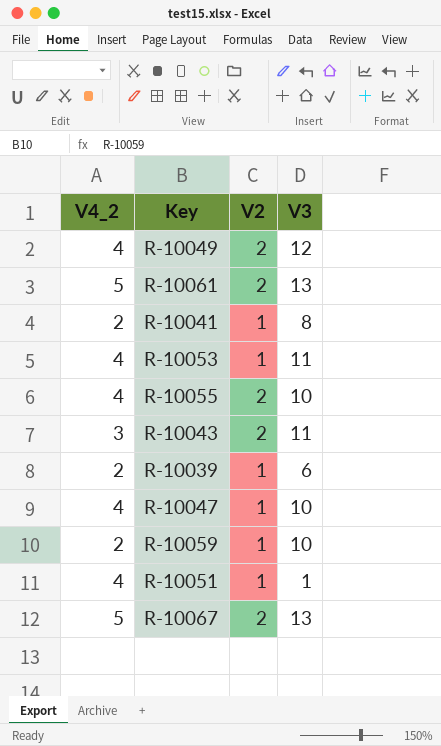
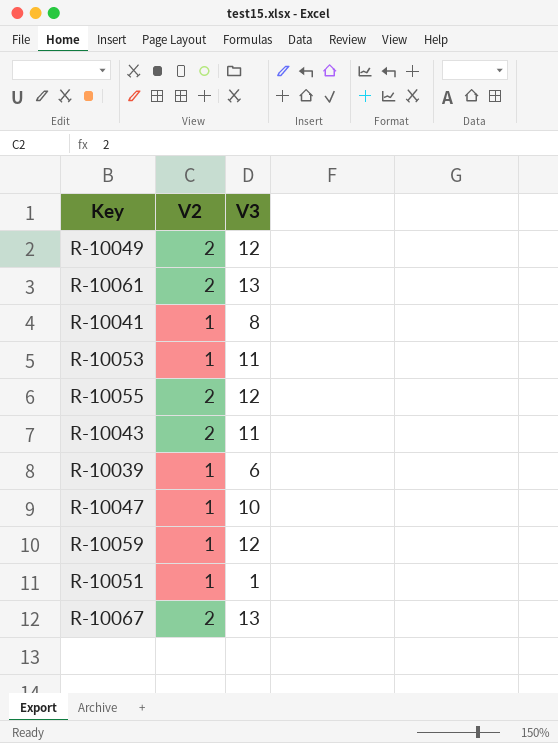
column V4_2 | position: 1 -> none
R-10055 | V3: 10 -> 12
R-10059 | V3: 10 -> 12

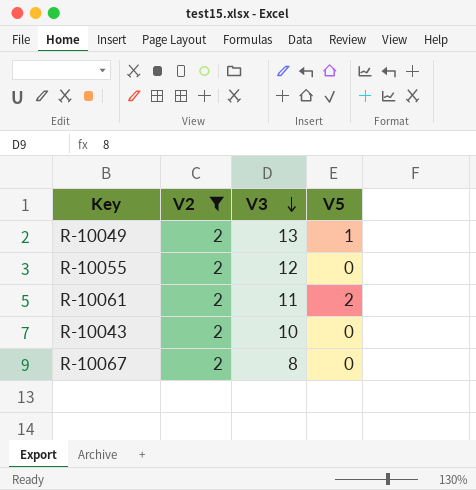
filter: none -> V2 = 2
row order: none -> V3 descending
column V5 | position: none -> 4
R-10049 | V3: 12 -> 13
R-10061 | V3: 13 -> 11
R-10043 | V3: 11 -> 10
R-10067 | V3: 13 -> 8

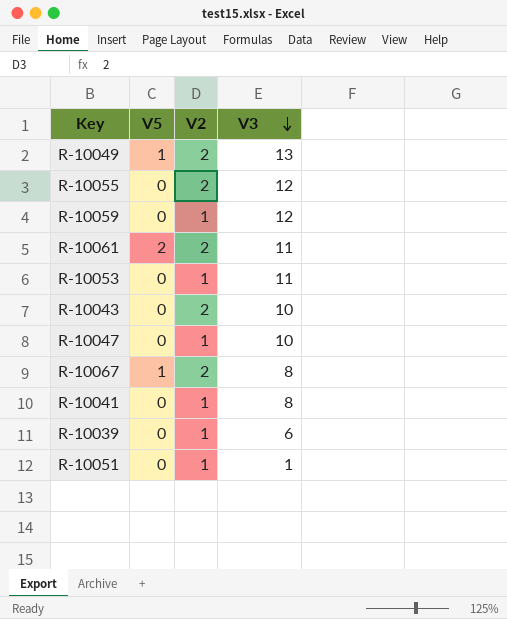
filter: V2 = 2 -> none
column V5 | position: 4 -> 2
R-10067 | V5: 0 -> 1

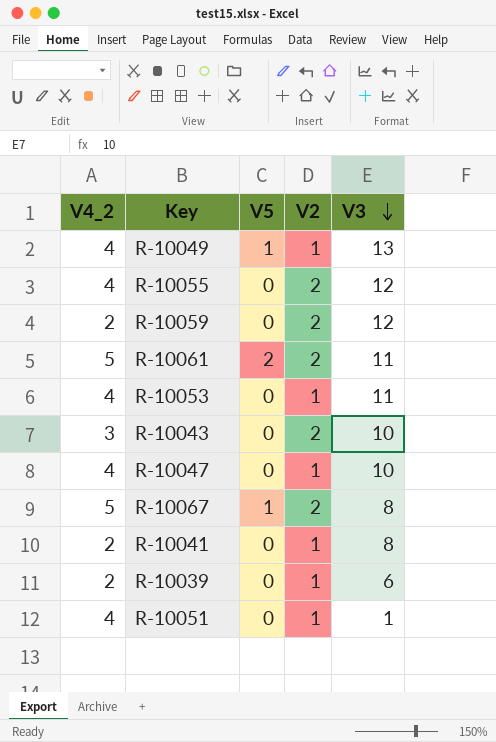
column V4_2 | position: none -> 1
R-10049 | V2: 2 -> 1
R-10059 | V2: 1 -> 2

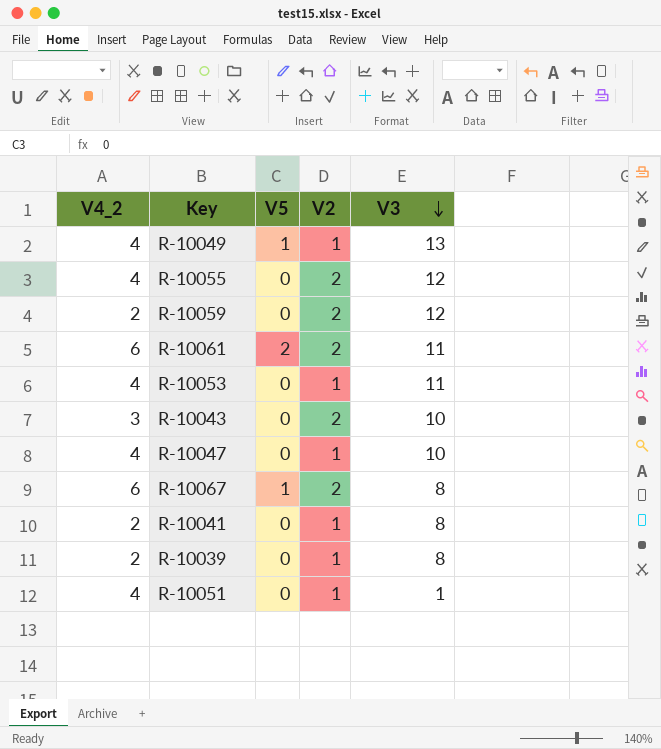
R-10061 | V4_2: 5 -> 6
R-10067 | V4_2: 5 -> 6
R-10039 | V3: 6 -> 8

